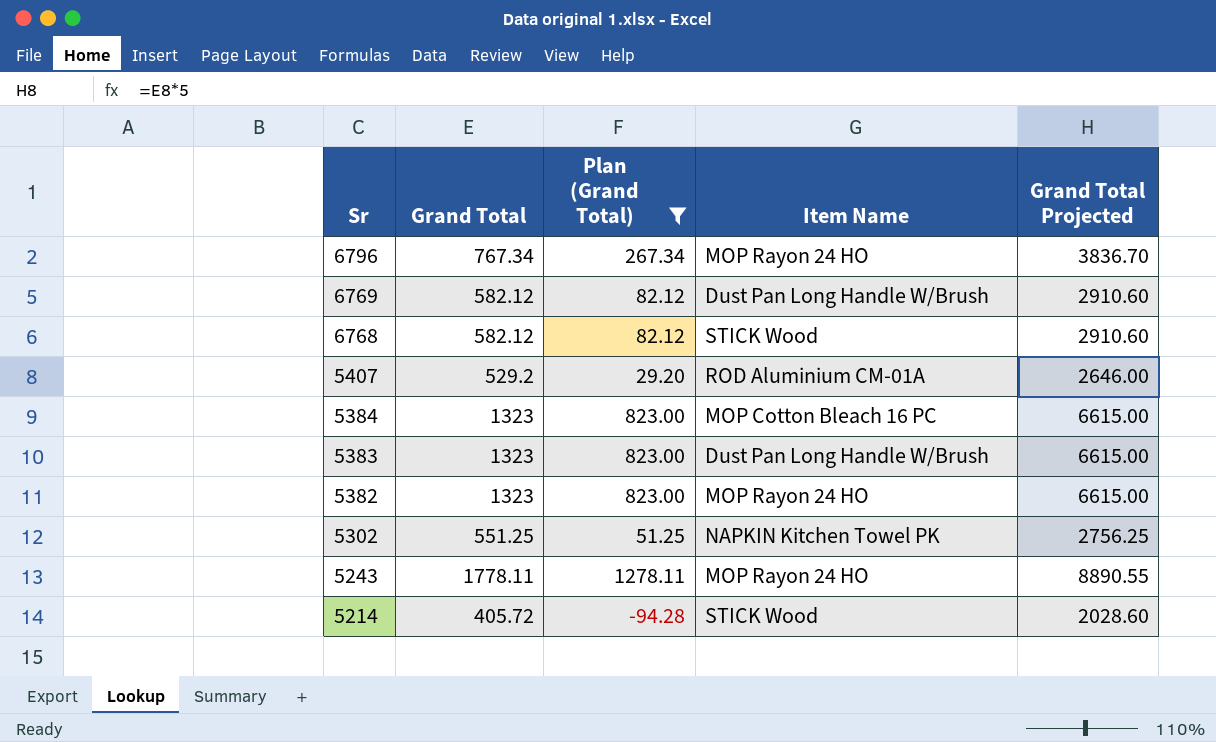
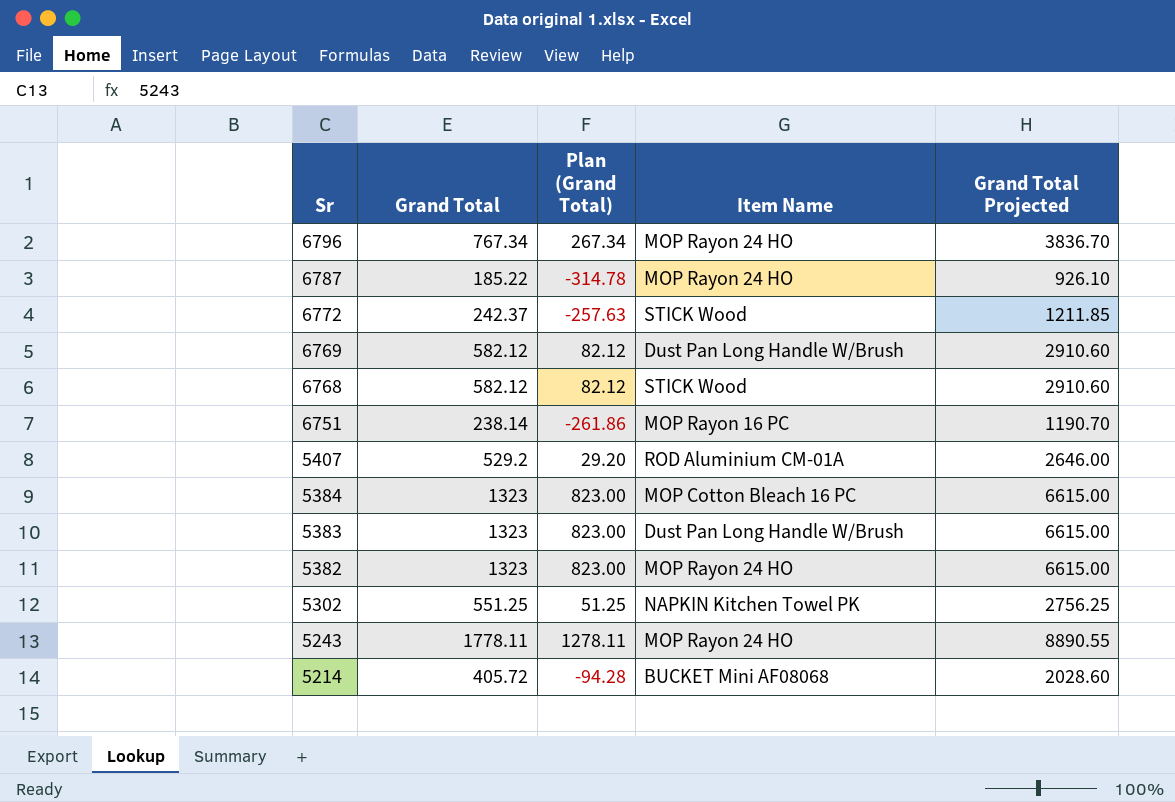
filter: Plan (Grand Total) >= -94.28 -> none
5214 | Item Name: STICK Wood -> BUCKET Mini AF08068

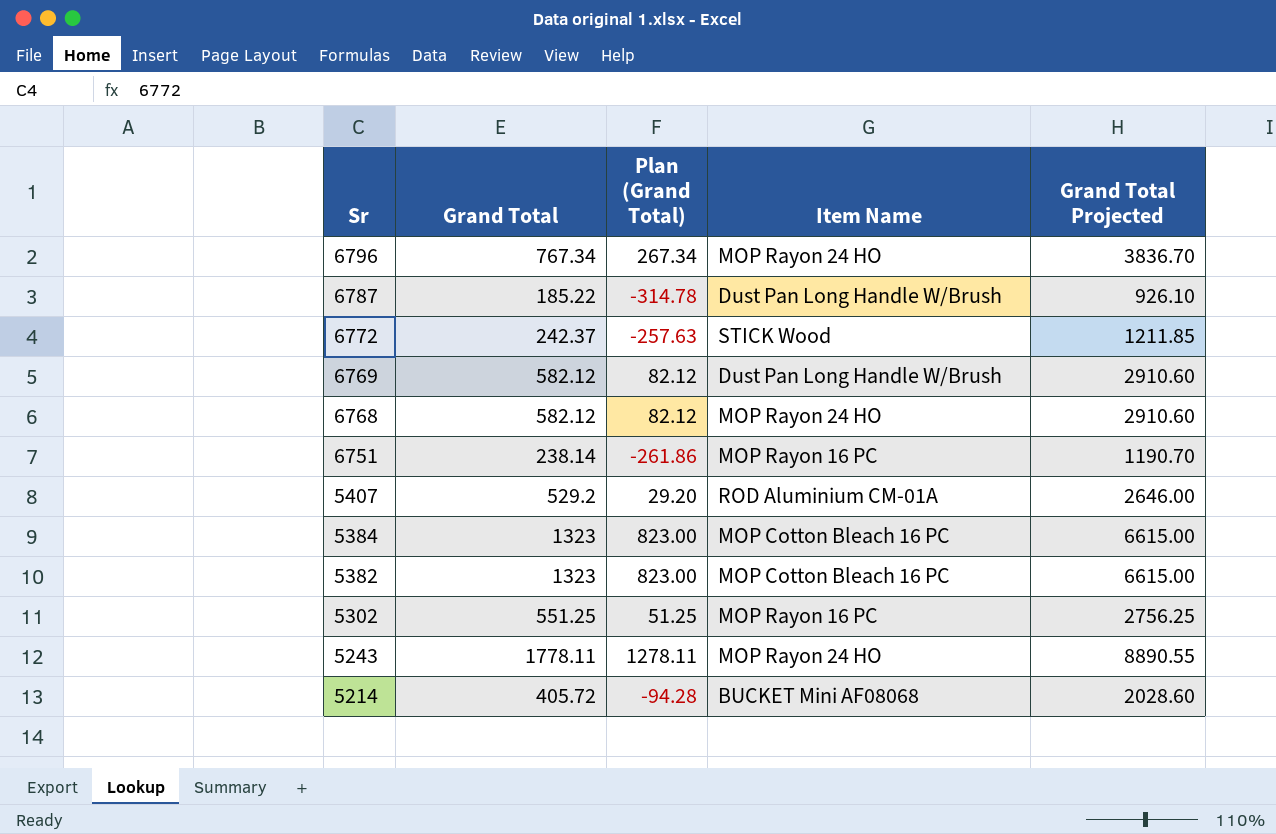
row 5383: 1323 | 823.00 | Dust Pan Long Handle W/Brush | 6615.00 -> none
6787 | Item Name: MOP Rayon 24 HO -> Dust Pan Long Handle W/Brush
6768 | Item Name: STICK Wood -> MOP Rayon 24 HO
5382 | Item Name: MOP Rayon 24 HO -> MOP Cotton Bleach 16 PC
5302 | Item Name: NAPKIN Kitchen Towel PK -> MOP Rayon 16 PC

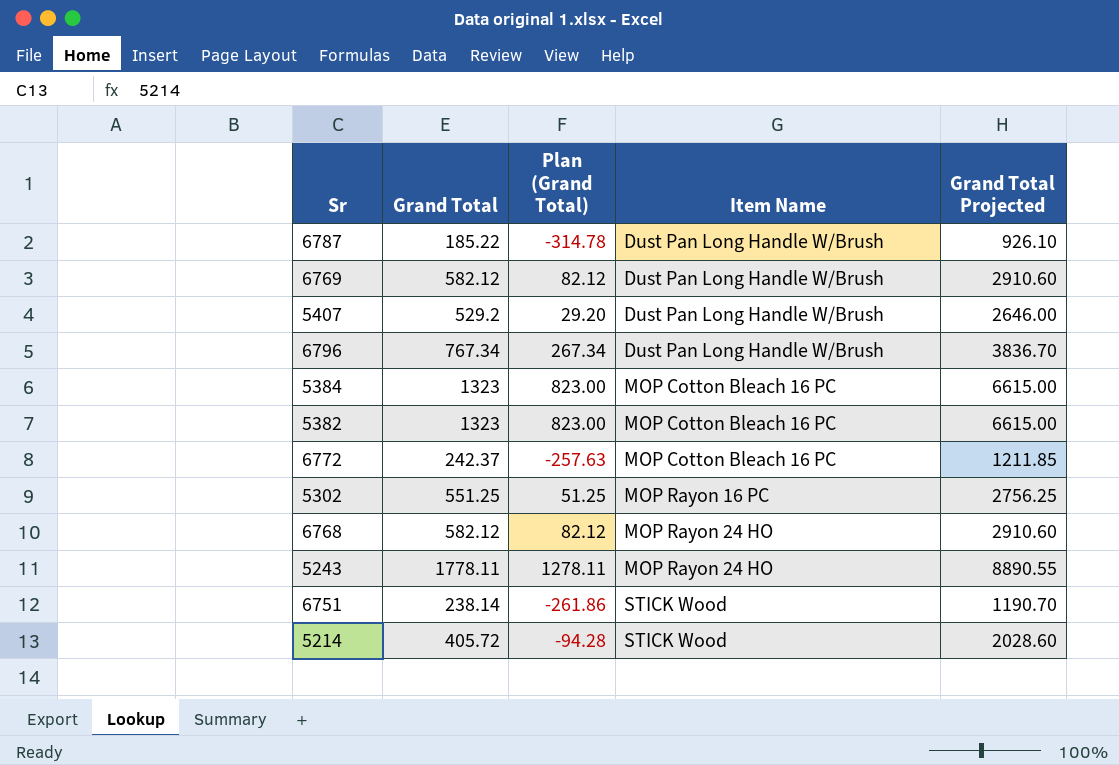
row order: Sr descending -> Item Name ascending
5407 | Item Name: ROD Aluminium CM-01A -> Dust Pan Long Handle W/Brush
6796 | Item Name: MOP Rayon 24 HO -> Dust Pan Long Handle W/Brush
6772 | Item Name: STICK Wood -> MOP Cotton Bleach 16 PC
6751 | Item Name: MOP Rayon 16 PC -> STICK Wood
5214 | Item Name: BUCKET Mini AF08068 -> STICK Wood

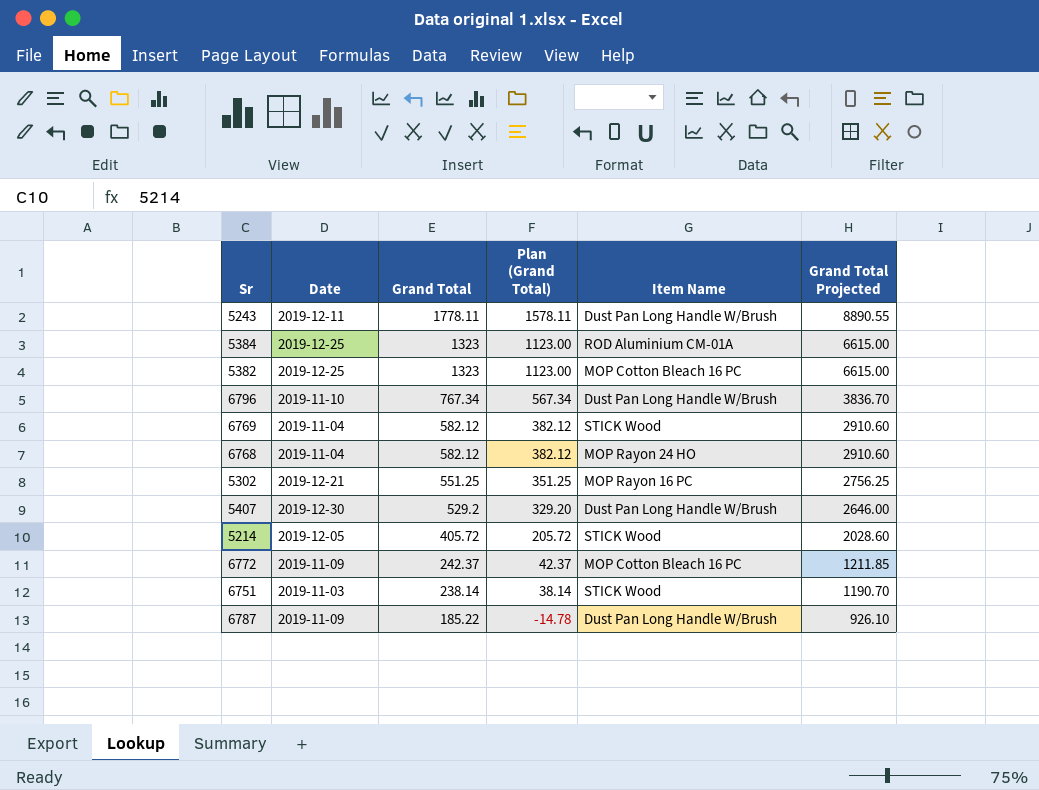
row order: Item Name ascending -> Grand Total descending
column Date | position: none -> 2
column Plan (Grand Total) | formula: [Grand Total] - 500 -> [Grand Total] - 200
5243 | Item Name: MOP Rayon 24 HO -> Dust Pan Long Handle W/Brush
5384 | Item Name: MOP Cotton Bleach 16 PC -> ROD Aluminium CM-01A
6769 | Item Name: Dust Pan Long Handle W/Brush -> STICK Wood

